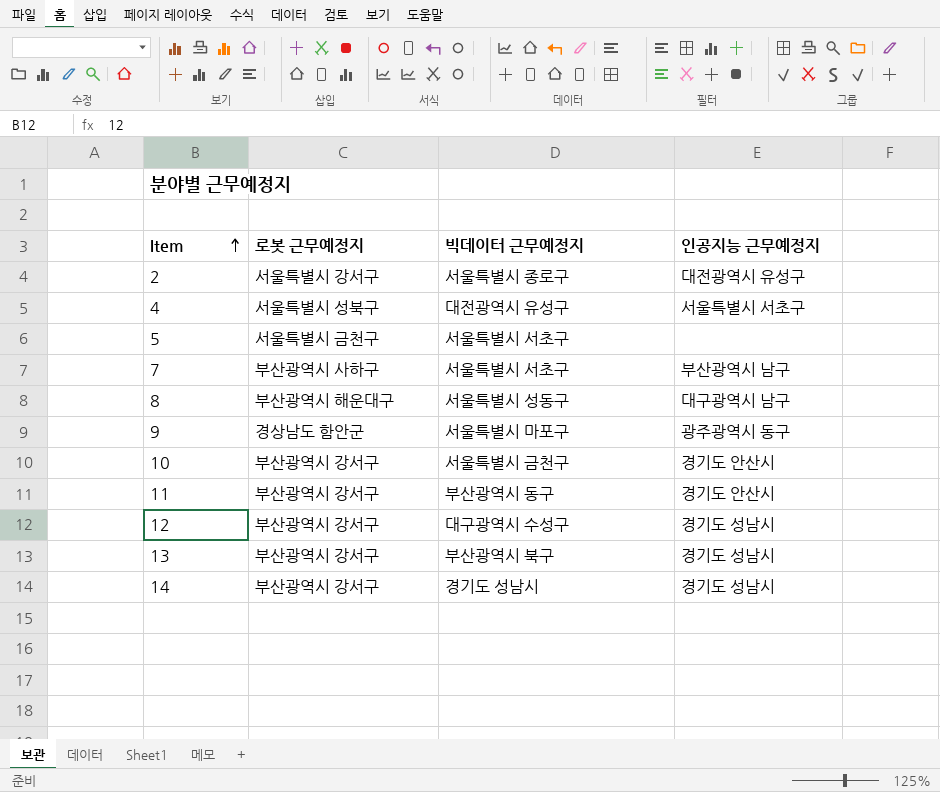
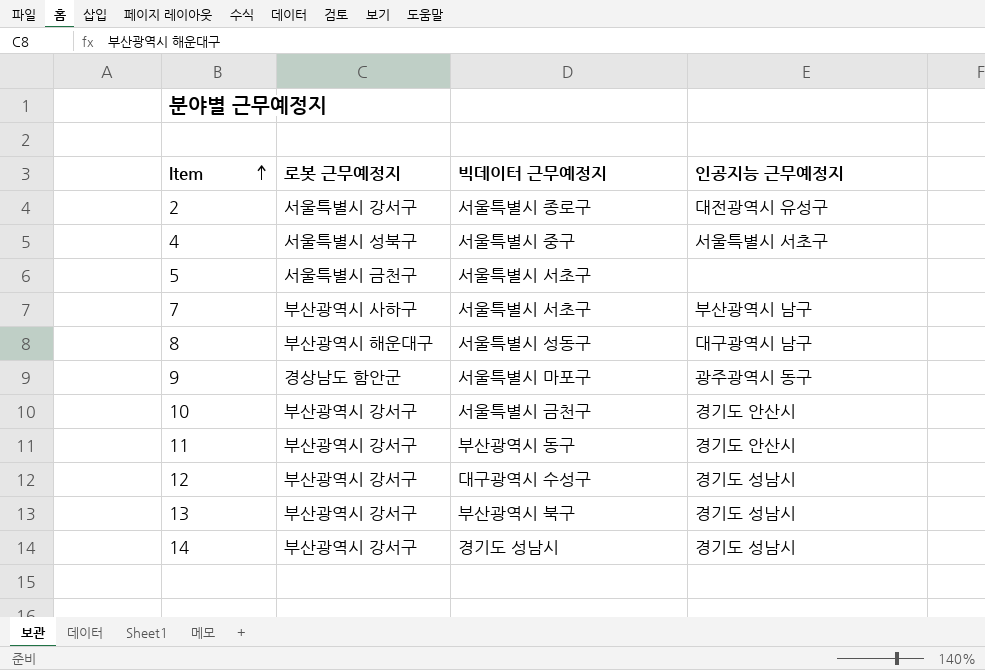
4 | 빅데이터 근무예정지: 대전광역시 유성구 -> 서울특별시 중구

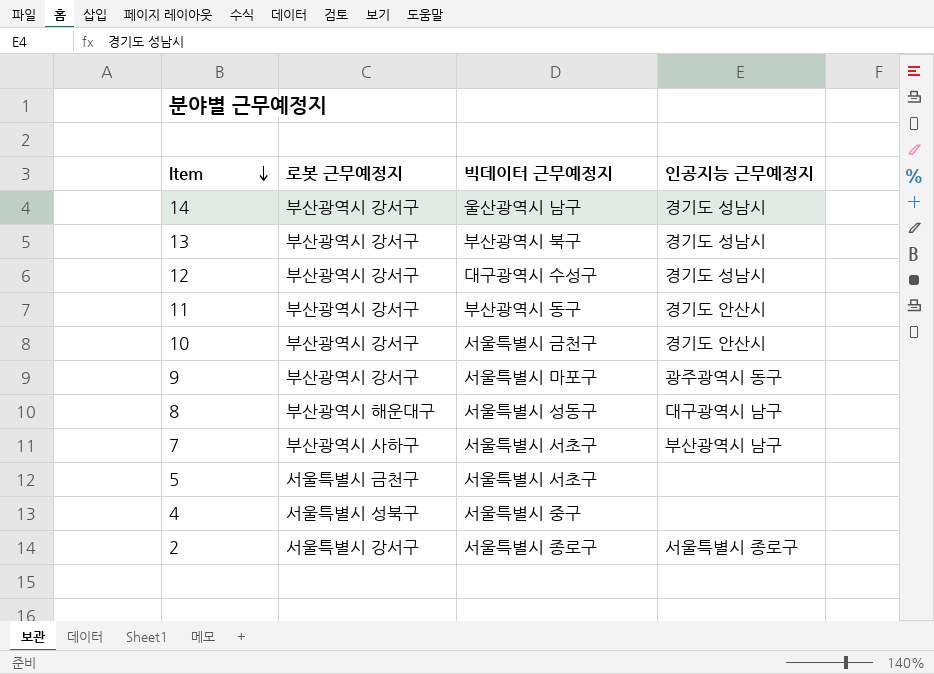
row order: Item ascending -> Item descending
14 | 빅데이터 근무예정지: 경기도 성남시 -> 울산광역시 남구
9 | 로봇 근무예정지: 경상남도 함안군 -> 부산광역시 강서구
4 | 인공지능 근무예정지: 서울특별시 서초구 -> none
2 | 인공지능 근무예정지: 대전광역시 유성구 -> 서울특별시 종로구

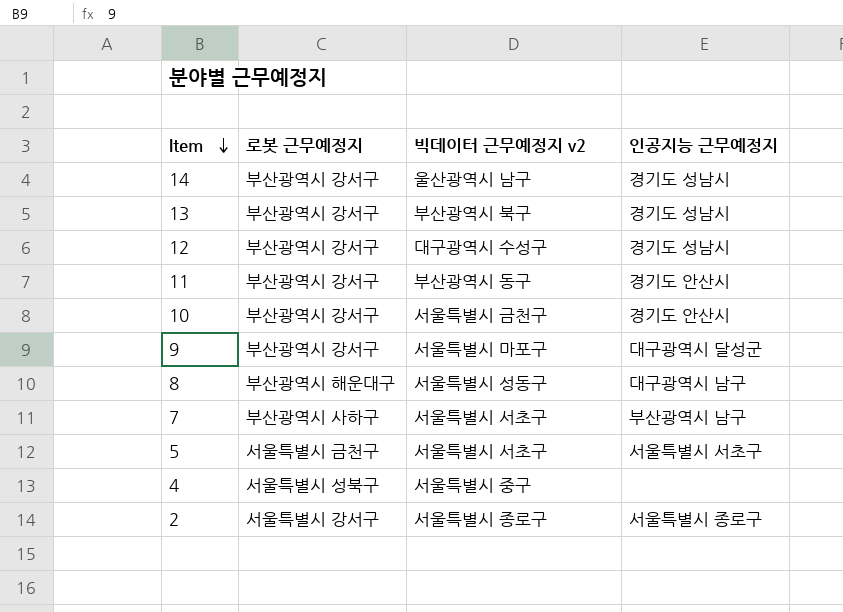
column name: 빅데이터 근무예정지 -> 빅데이터 근무예정지 v2
9 | 인공지능 근무예정지: 광주광역시 동구 -> 대구광역시 달성군
5 | 인공지능 근무예정지: none -> 서울특별시 서초구

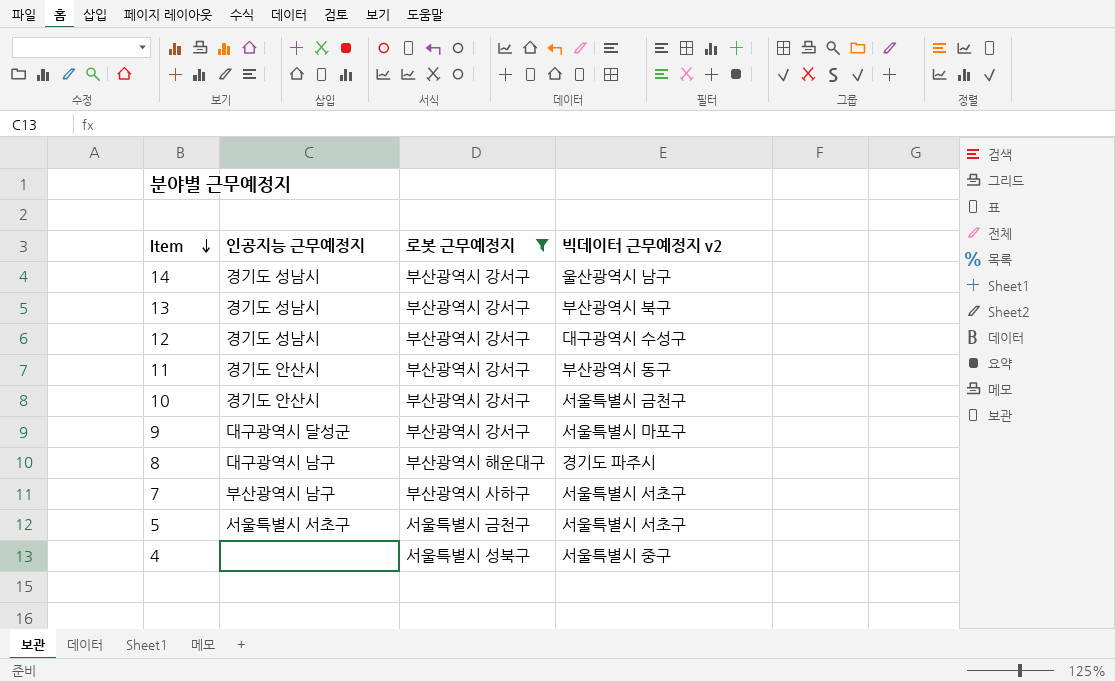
filter: none -> 로봇 근무예정지 != 서울특별시 강서구
column 인공지능 근무예정지 | position: 4 -> 2
8 | 빅데이터 근무예정지 v2: 서울특별시 성동구 -> 경기도 파주시

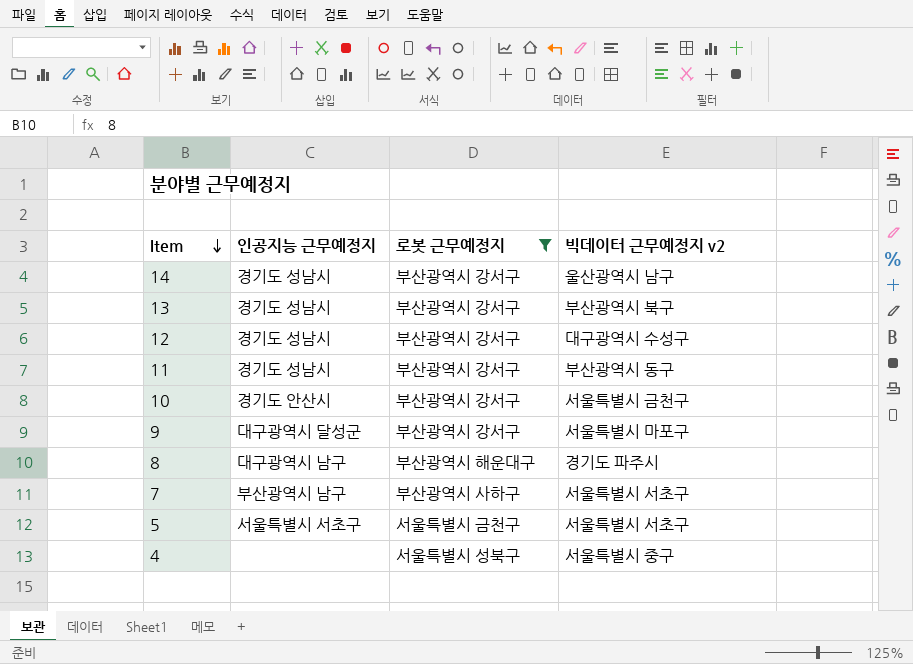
11 | 인공지능 근무예정지: 경기도 안산시 -> 경기도 성남시

